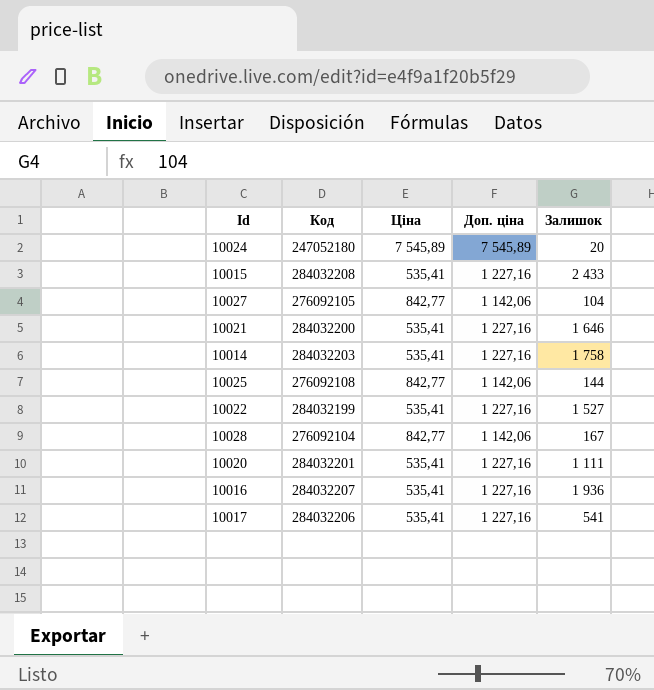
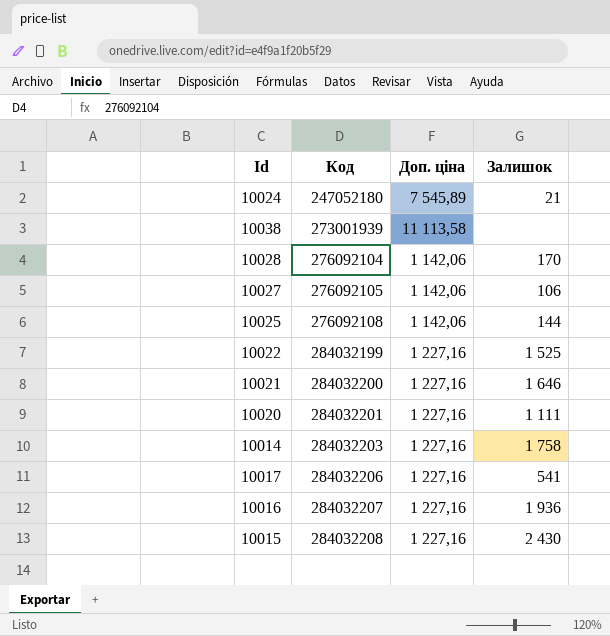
row order: none -> Код ascending
column Ціна | position: 3 -> none
10024 | Залишок: 20 -> 21
row 10038: none -> 273001939 | 11 113,58 | none
10028 | Залишок: 167 -> 170
10027 | Залишок: 104 -> 106
10022 | Залишок: 1 527 -> 1 525
10015 | Залишок: 2 433 -> 2 430

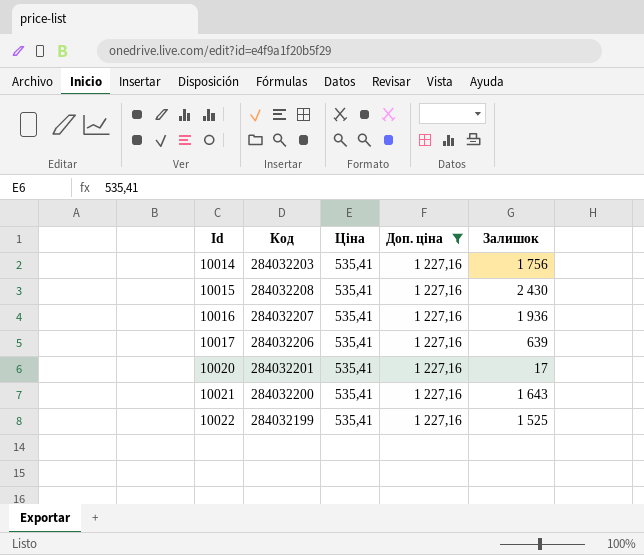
filter: none -> Доп. ціна = 1 227,16
row order: Код ascending -> Id ascending
column Ціна | position: none -> 3
10014 | Залишок: 1 758 -> 1 756
10017 | Залишок: 541 -> 639
10020 | Залишок: 1 111 -> 17
10021 | Залишок: 1 646 -> 1 643

